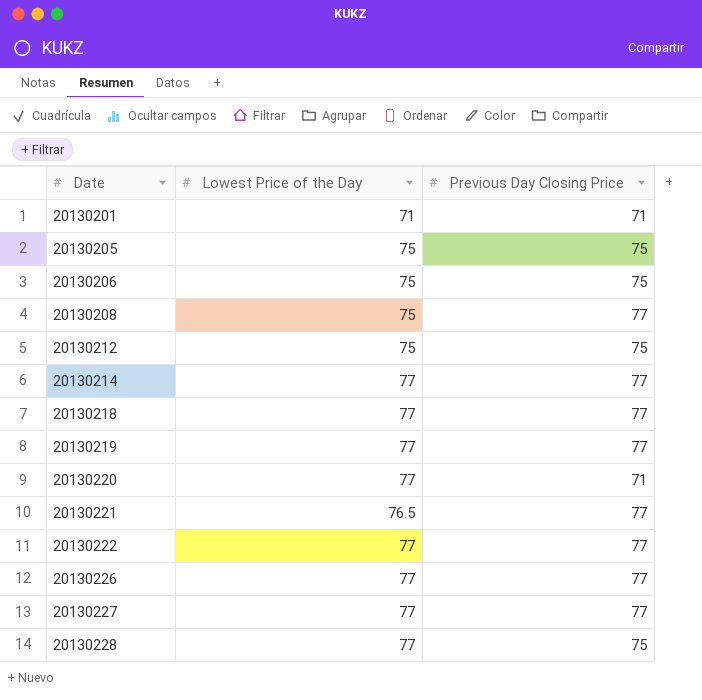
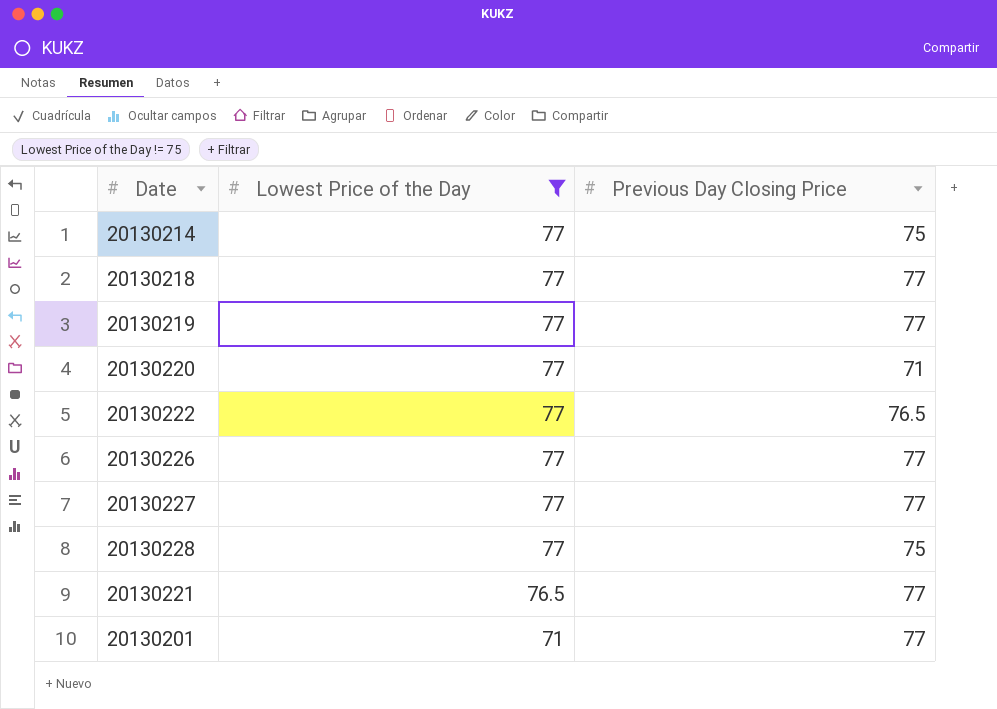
filter: none -> Lowest Price of the Day != 75
row order: Date ascending -> Lowest Price of the Day descending
20130214 | Previous Day Closing Price: 77 -> 75
20130222 | Previous Day Closing Price: 77 -> 76.5
20130201 | Previous Day Closing Price: 71 -> 77

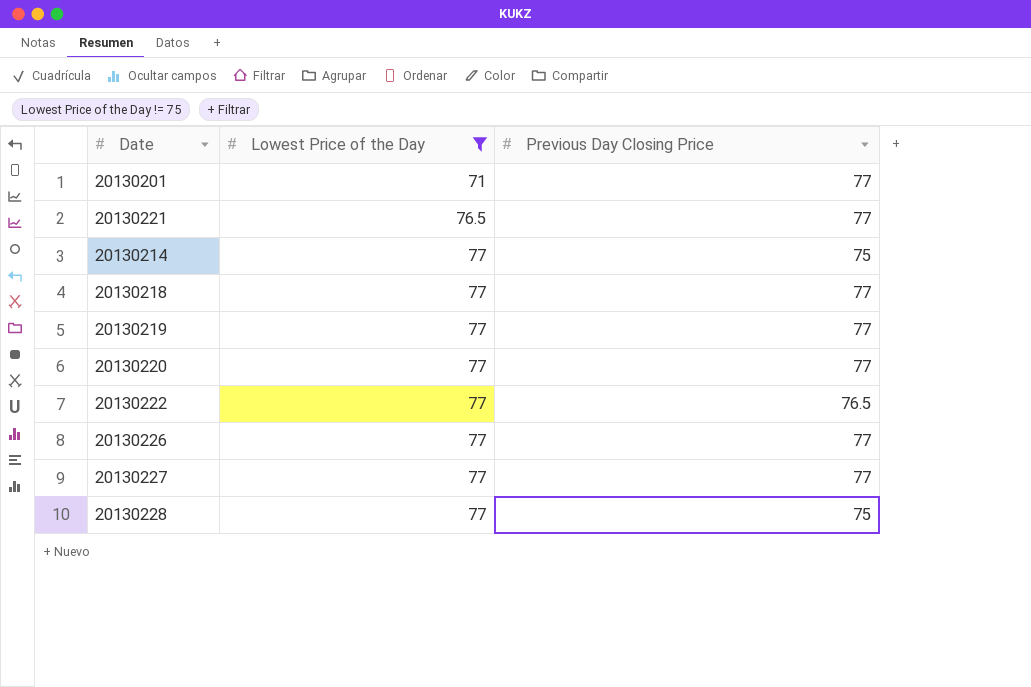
row order: Lowest Price of the Day descending -> Lowest Price of the Day ascending
20130220 | Previous Day Closing Price: 71 -> 77

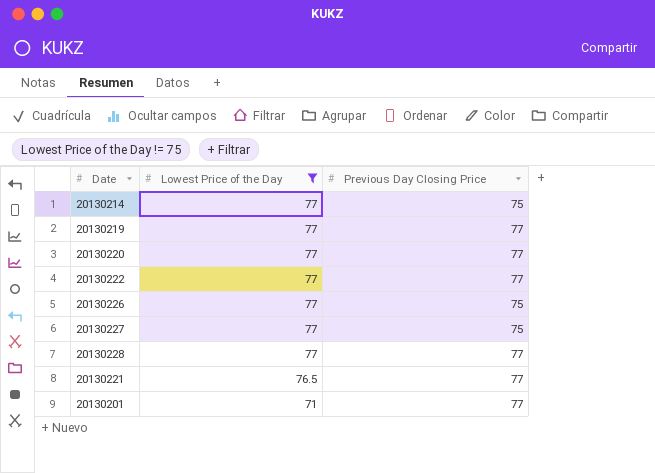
row order: Lowest Price of the Day ascending -> Lowest Price of the Day descending
row 20130218: 77 | 77 -> none
20130222 | Previous Day Closing Price: 76.5 -> 77
20130226 | Previous Day Closing Price: 77 -> 75
20130227 | Previous Day Closing Price: 77 -> 75
20130228 | Previous Day Closing Price: 75 -> 77

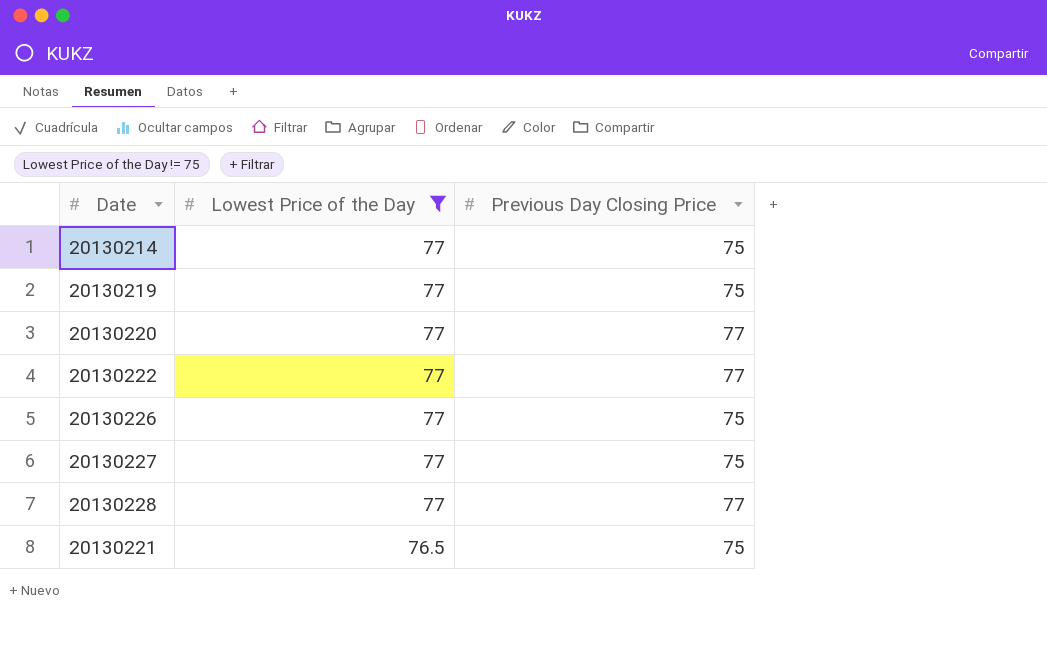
row 20130201: 71 | 77 -> none
20130219 | Previous Day Closing Price: 77 -> 75
20130221 | Previous Day Closing Price: 77 -> 75

